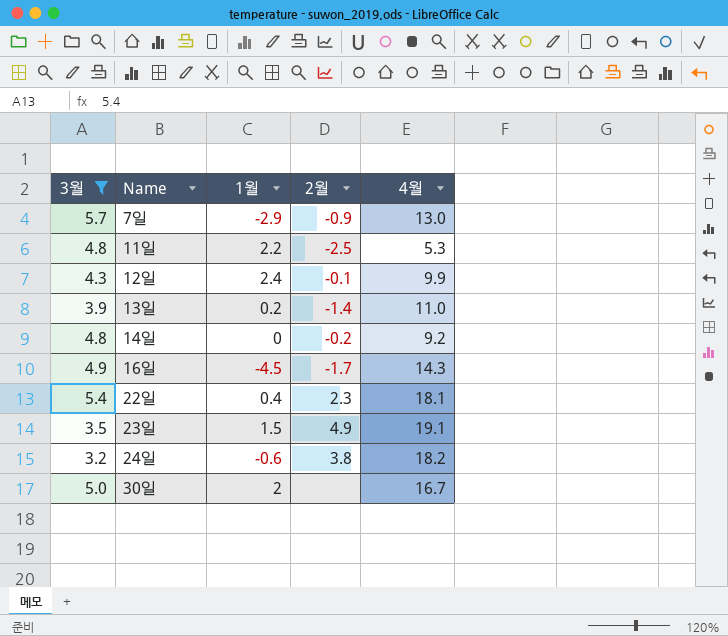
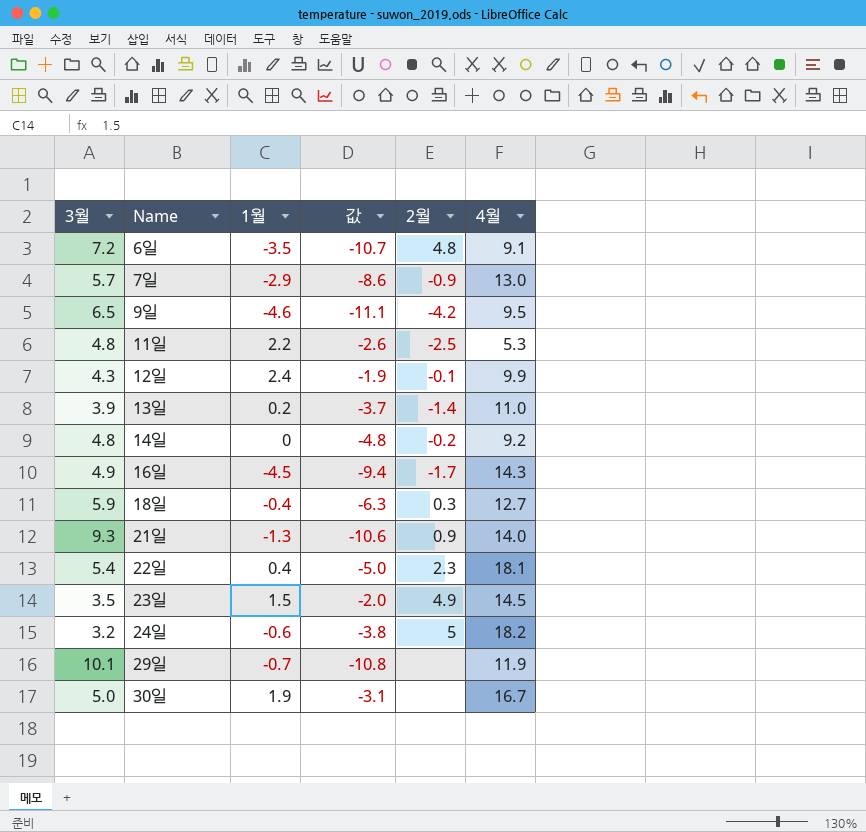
filter: 3월 <= 5.7 -> none
column 값 | formula: none -> [1월] - [3월]
23일 | 4월: 19.1 -> 14.5
24일 | 2월: 3.8 -> 5
30일 | 1월: 2 -> 1.9

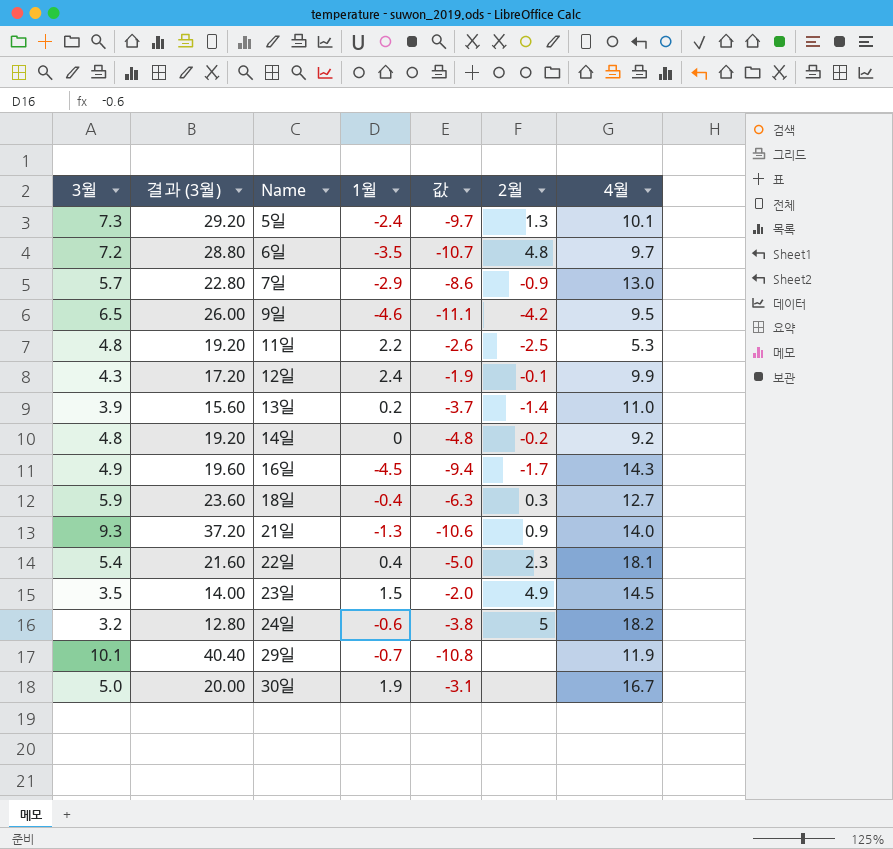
column 결과 (3월) | formula: none -> [3월] * 4
row 5일: none -> 7.3 | 29.20 | -2.4 | -9.7 | 1.3 | 10.1
6일 | 4월: 9.1 -> 9.7

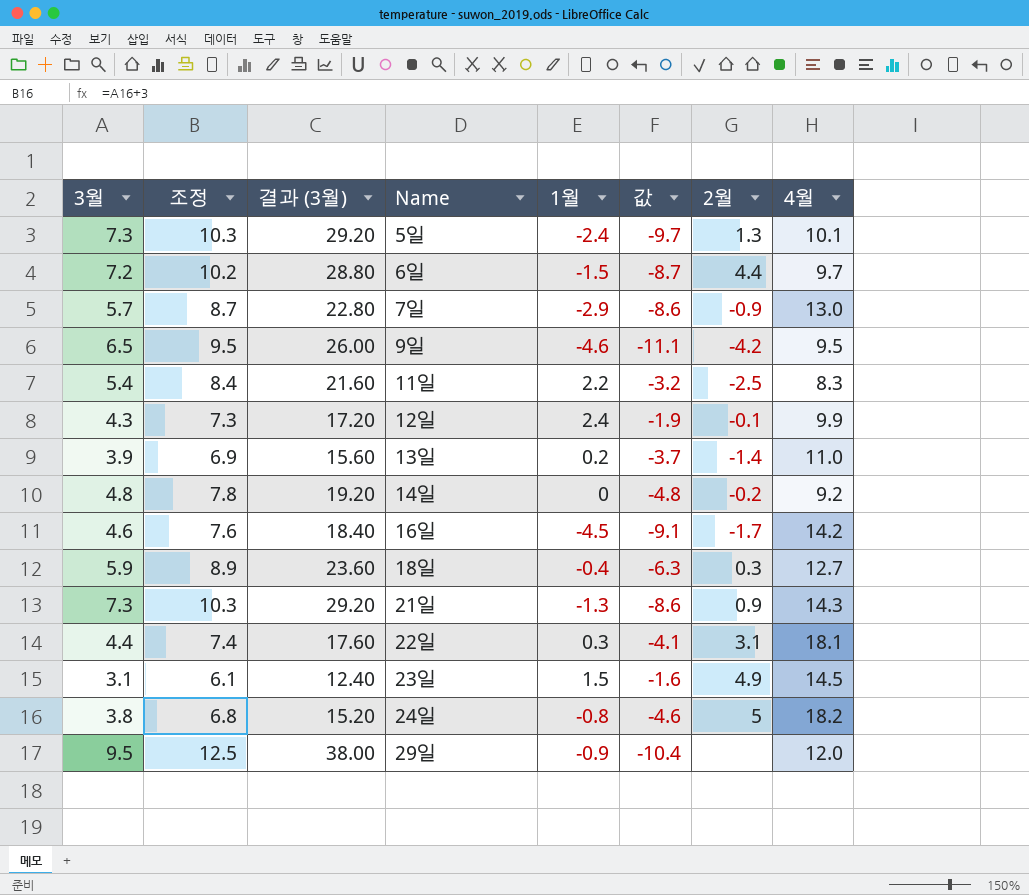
column 조정 | formula: none -> [3월] + 3
row 30일: 5.0 | 20.00 | 1.9 | -3.1 | none | 16.7 -> none
6일 | 1월: -3.5 -> -1.5
6일 | 값: -10.7 -> -8.7
6일 | 2월: 4.8 -> 4.4
11일 | 3월: 4.8 -> 5.4
11일 | 결과 (3월): 19.20 -> 21.60
11일 | 값: -2.6 -> -3.2
11일 | 4월: 5.3 -> 8.3
16일 | 3월: 4.9 -> 4.6
16일 | 결과 (3월): 19.60 -> 18.40
16일 | 값: -9.4 -> -9.1
16일 | 4월: 14.3 -> 14.2
21일 | 3월: 9.3 -> 7.3
21일 | 결과 (3월): 37.20 -> 29.20
21일 | 값: -10.6 -> -8.6
21일 | 4월: 14.0 -> 14.3
22일 | 3월: 5.4 -> 4.4
22일 | 결과 (3월): 21.60 -> 17.60
22일 | 1월: 0.4 -> 0.3
22일 | 값: -5.0 -> -4.1
22일 | 2월: 2.3 -> 3.1
23일 | 3월: 3.5 -> 3.1
23일 | 결과 (3월): 14.00 -> 12.40
23일 | 값: -2.0 -> -1.6
24일 | 3월: 3.2 -> 3.8
24일 | 결과 (3월): 12.80 -> 15.20
24일 | 1월: -0.6 -> -0.8
24일 | 값: -3.8 -> -4.6
29일 | 3월: 10.1 -> 9.5
29일 | 결과 (3월): 40.40 -> 38.00
29일 | 1월: -0.7 -> -0.9
29일 | 값: -10.8 -> -10.4
29일 | 4월: 11.9 -> 12.0

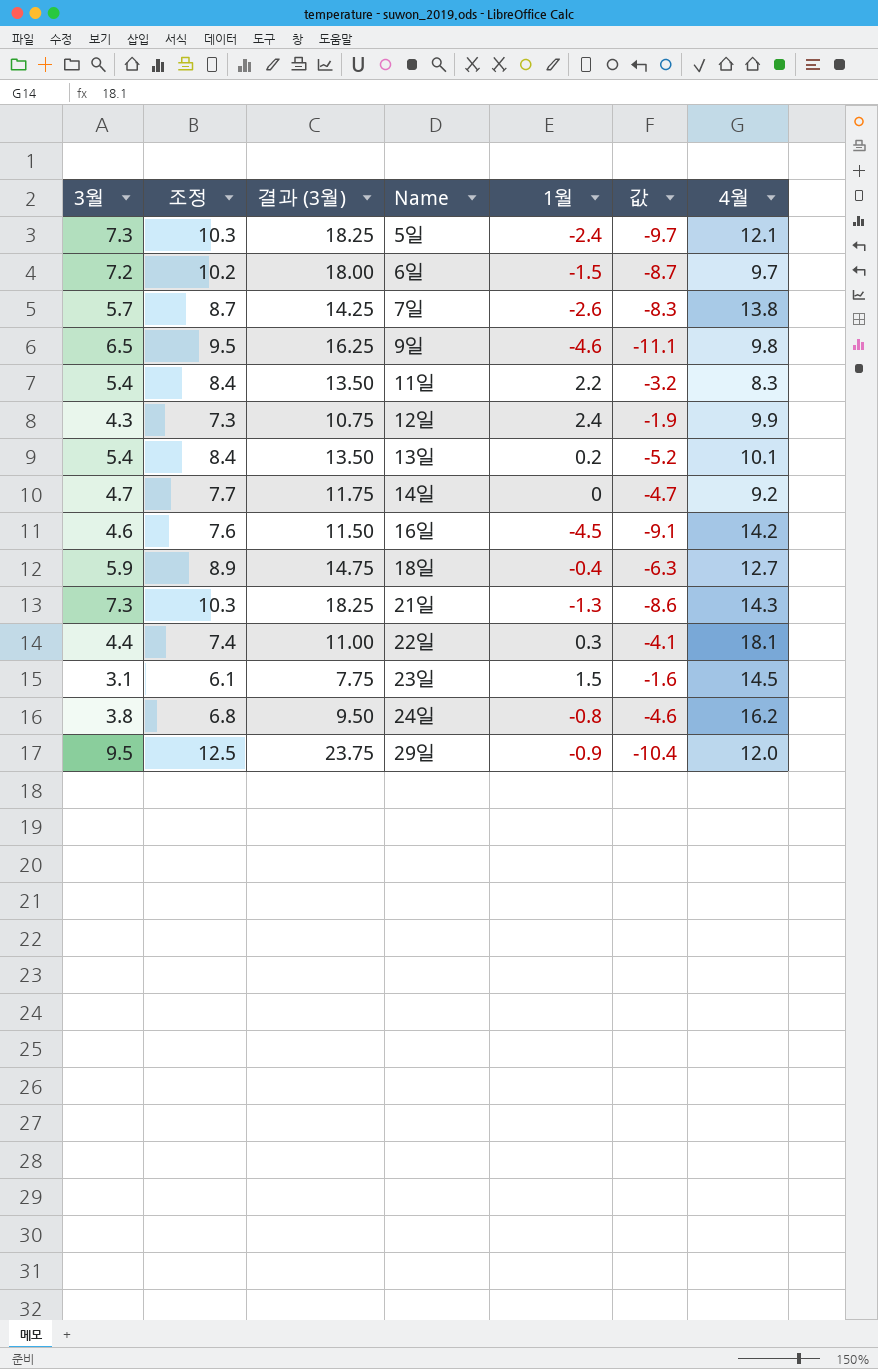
column 2월 | position: 7 -> none
column 결과 (3월) | formula: [3월] * 4 -> [3월] * 2.5
5일 | 4월: 10.1 -> 12.1
7일 | 1월: -2.9 -> -2.6
7일 | 값: -8.6 -> -8.3
7일 | 4월: 13.0 -> 13.8
9일 | 4월: 9.5 -> 9.8
13일 | 3월: 3.9 -> 5.4
13일 | 조정: 6.9 -> 8.4
13일 | 값: -3.7 -> -5.2
13일 | 4월: 11.0 -> 10.1
14일 | 3월: 4.8 -> 4.7
14일 | 조정: 7.8 -> 7.7
14일 | 값: -4.8 -> -4.7
24일 | 4월: 18.2 -> 16.2

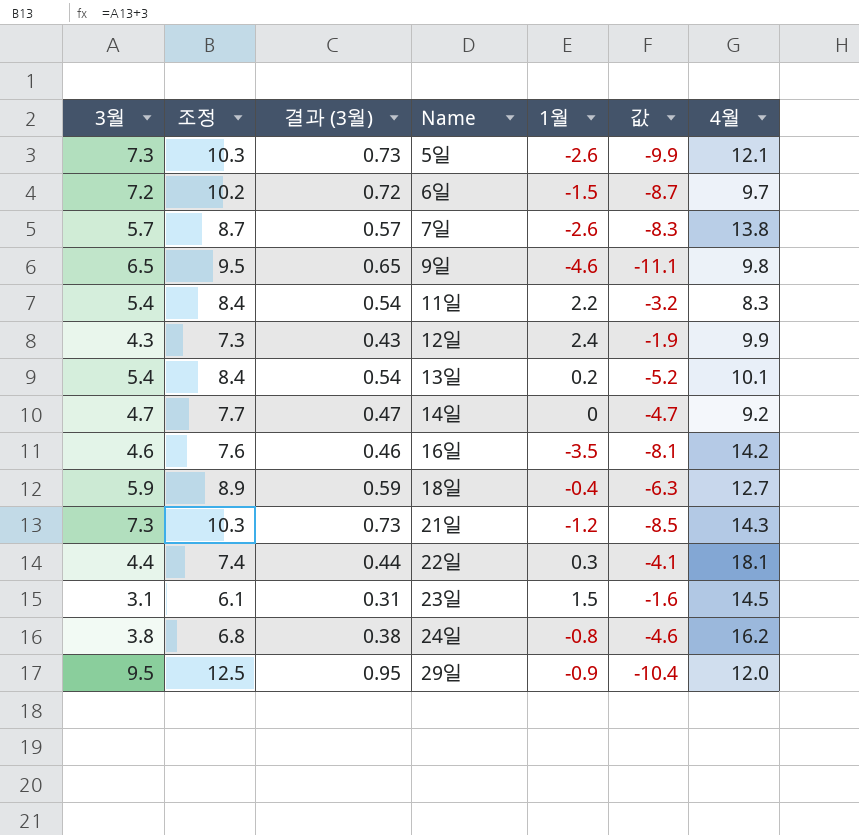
column 결과 (3월) | formula: [3월] * 2.5 -> [3월] * 0.1
5일 | 1월: -2.4 -> -2.6
5일 | 값: -9.7 -> -9.9
16일 | 1월: -4.5 -> -3.5
16일 | 값: -9.1 -> -8.1
21일 | 1월: -1.3 -> -1.2
21일 | 값: -8.6 -> -8.5

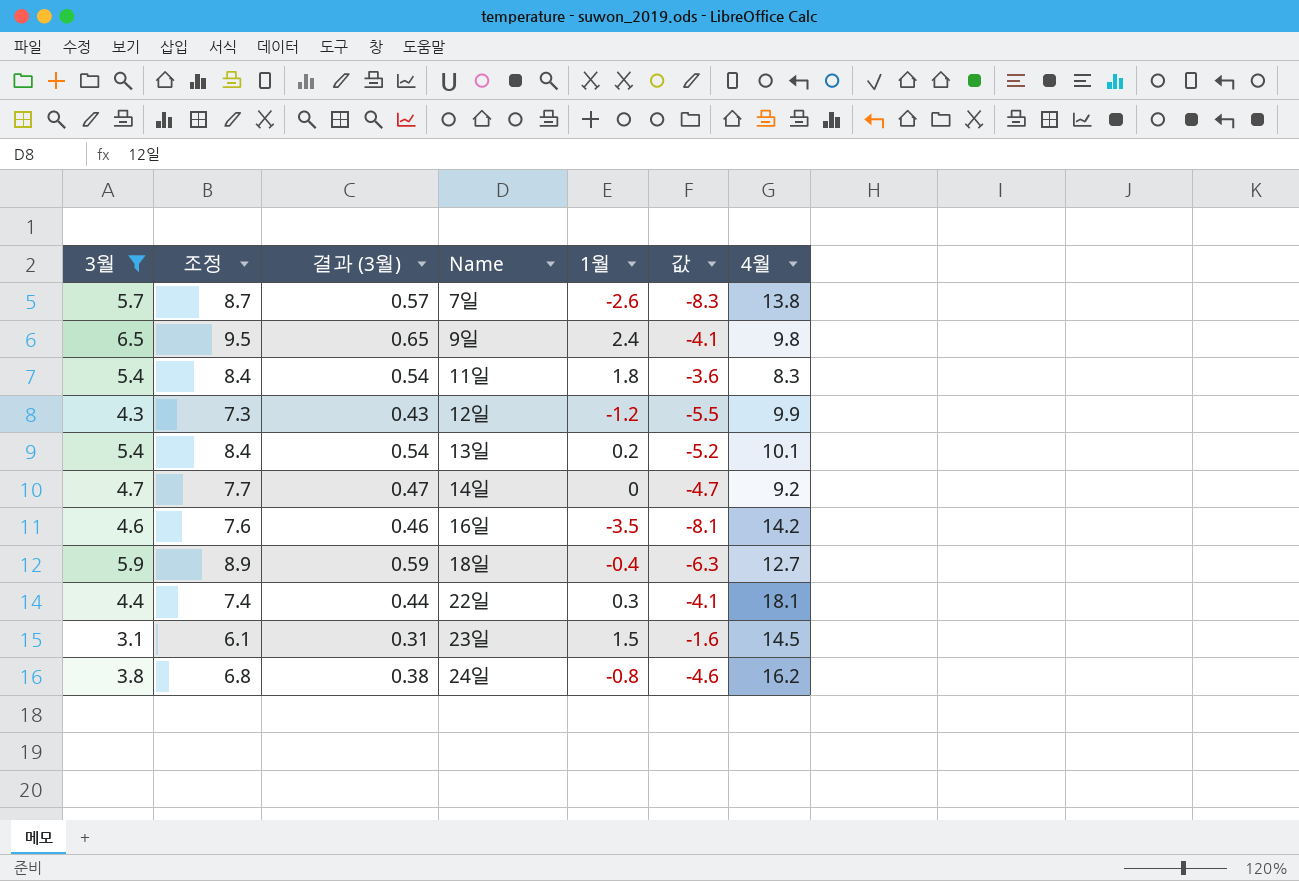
filter: none -> 3월 <= 6.5
9일 | 1월: -4.6 -> 2.4
9일 | 값: -11.1 -> -4.1
11일 | 1월: 2.2 -> 1.8
11일 | 값: -3.2 -> -3.6
12일 | 1월: 2.4 -> -1.2
12일 | 값: -1.9 -> -5.5

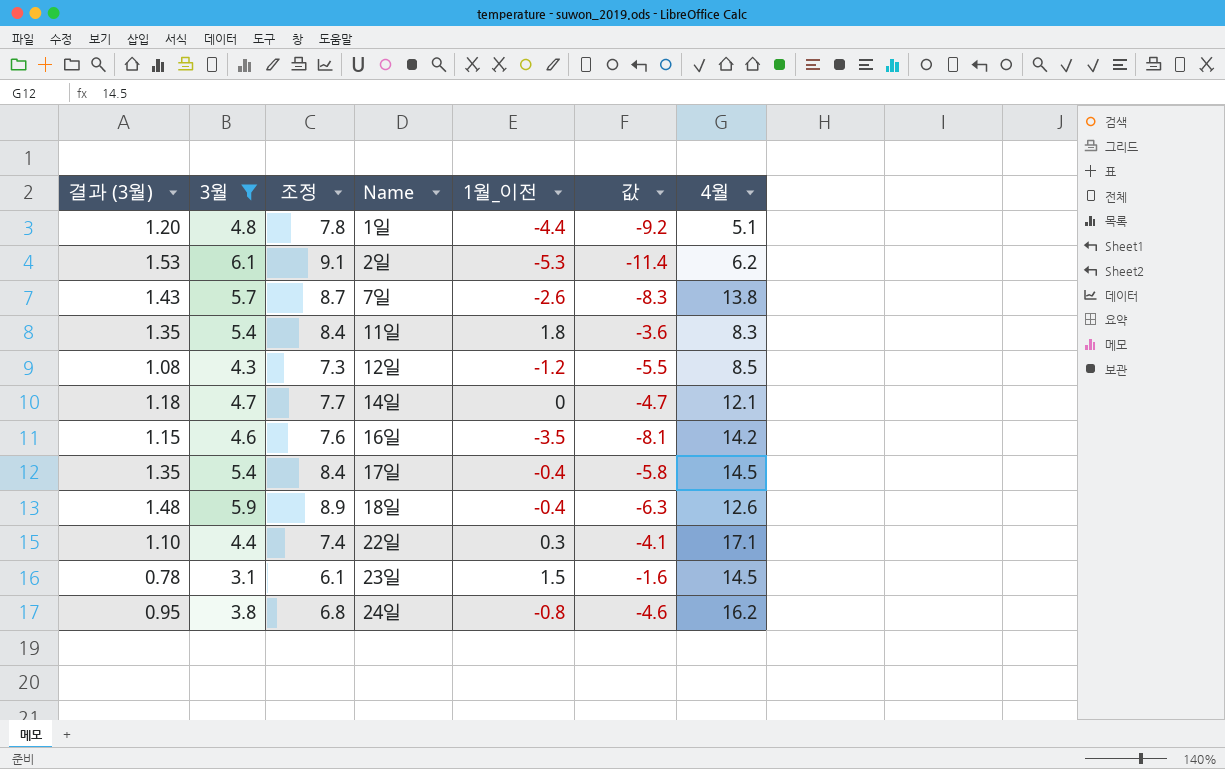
column 결과 (3월) | formula: [3월] * 0.1 -> [3월] * 0.25
column 결과 (3월) | position: 3 -> 1
column name: 1월 -> 1월_이전
row 9일: 6.5 | 9.5 | 0.65 | 2.4 | -4.1 | 9.8 -> none
row 13일: 5.4 | 8.4 | 0.54 | 0.2 | -5.2 | 10.1 -> none
row 1일: none -> 1.20 | 4.8 | 7.8 | -4.4 | -9.2 | 5.1
row 2일: none -> 1.53 | 6.1 | 9.1 | -5.3 | -11.4 | 6.2
12일 | 4월: 9.9 -> 8.5
14일 | 4월: 9.2 -> 12.1
row 17일: none -> 1.35 | 5.4 | 8.4 | -0.4 | -5.8 | 14.5
18일 | 4월: 12.7 -> 12.6
22일 | 4월: 18.1 -> 17.1

